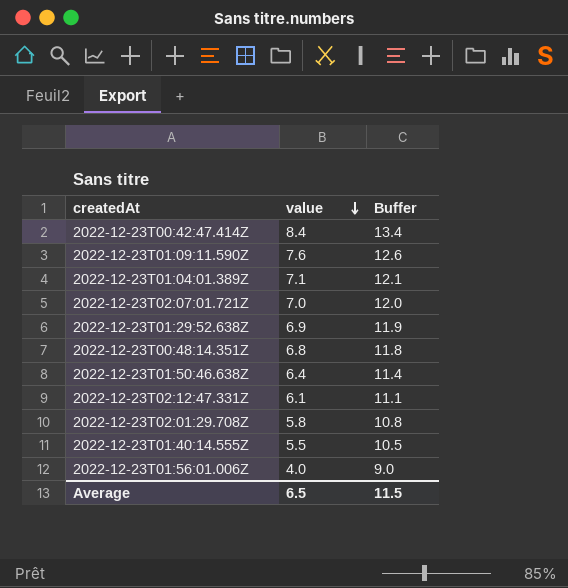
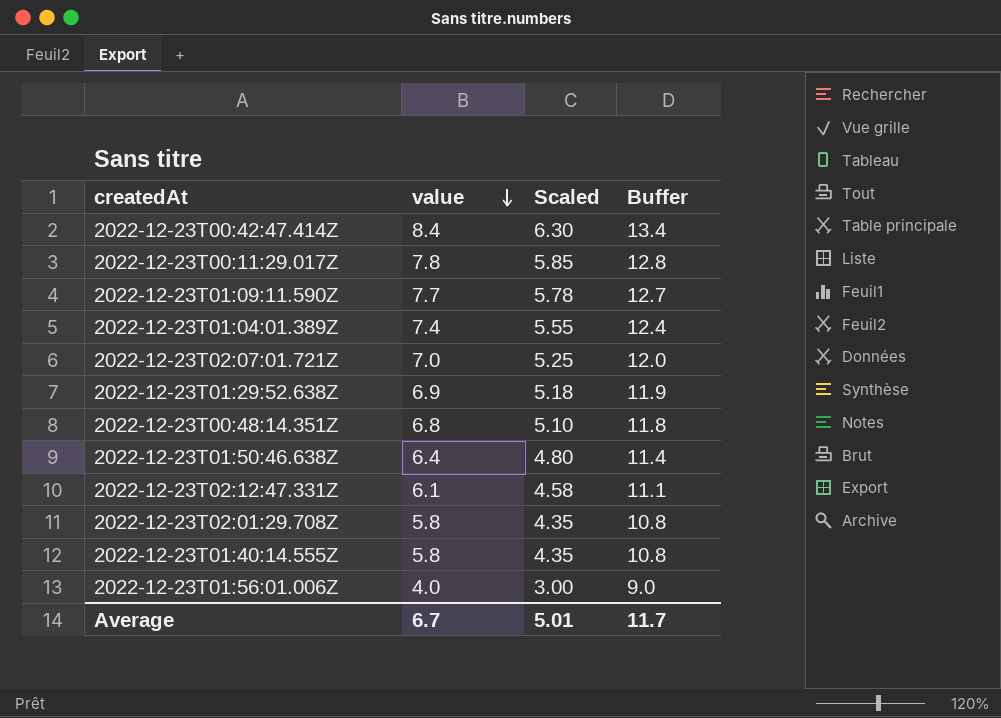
column Scaled | formula: none -> [value] * 0.75
row 2022-12-23T00:11:29.017Z: none -> 7.8 | 5.85 | 12.8
2022-12-23T01:09:11.590Z | value: 7.6 -> 7.7
2022-12-23T01:09:11.590Z | Buffer: 12.6 -> 12.7
2022-12-23T01:04:01.389Z | value: 7.1 -> 7.4
2022-12-23T01:04:01.389Z | Buffer: 12.1 -> 12.4
2022-12-23T01:40:14.555Z | value: 5.5 -> 5.8
2022-12-23T01:40:14.555Z | Buffer: 10.5 -> 10.8
Average | value: 6.5 -> 6.7
Average | Buffer: 11.5 -> 11.7

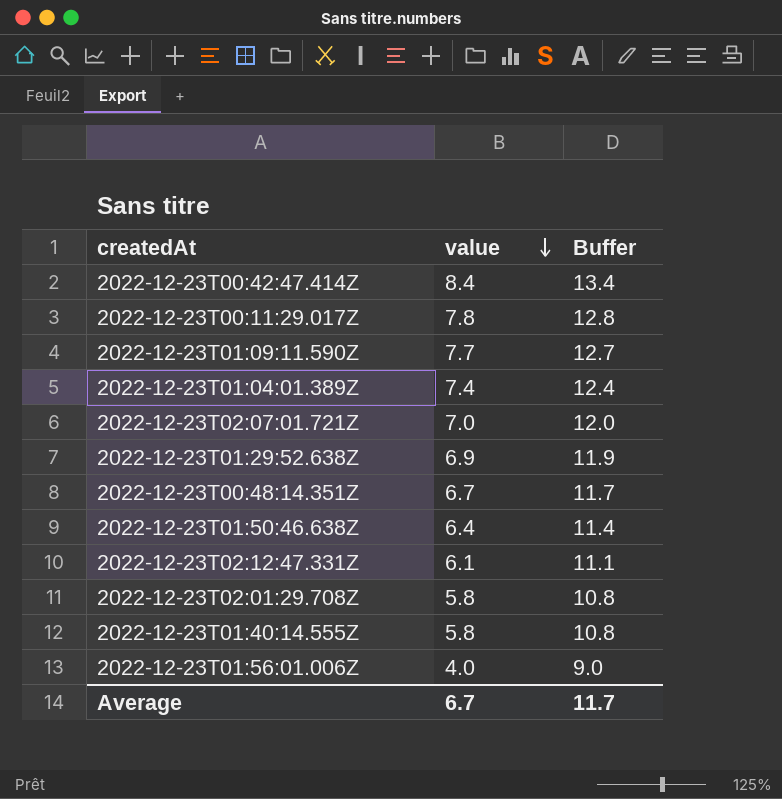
column Scaled | formula: [value] * 0.75 -> none
2022-12-23T00:48:14.351Z | value: 6.8 -> 6.7
2022-12-23T00:48:14.351Z | Buffer: 11.8 -> 11.7

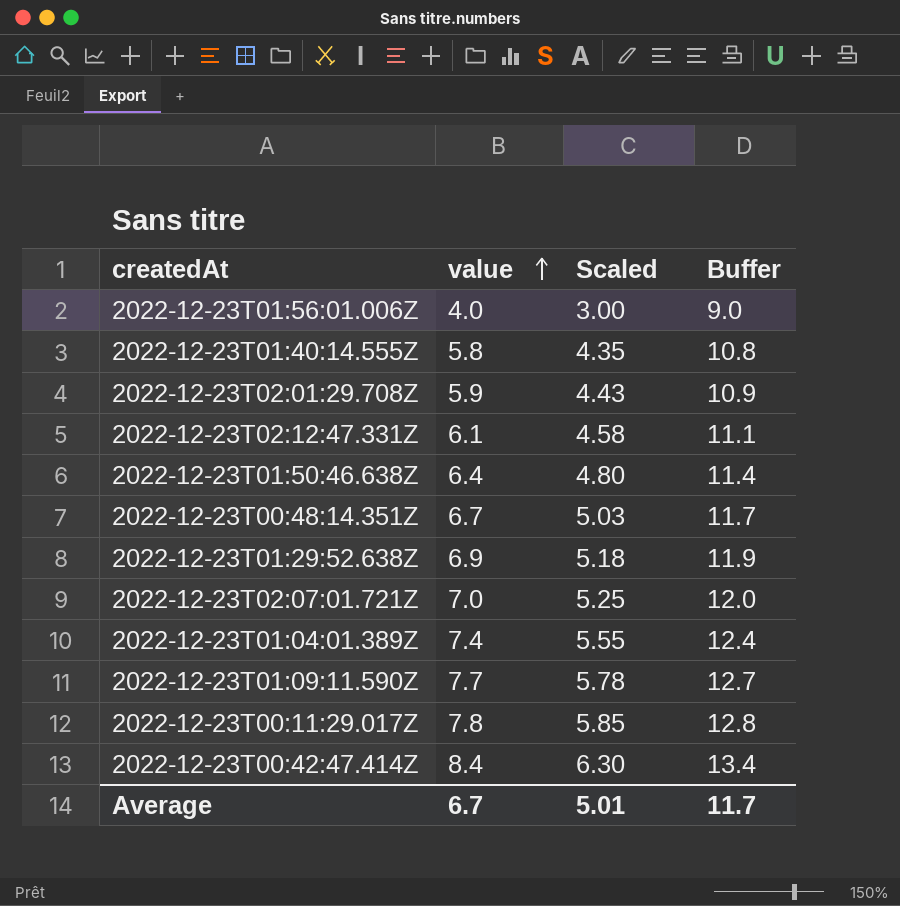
row order: value descending -> value ascending
column Scaled | formula: none -> [value] * 0.75
2022-12-23T02:01:29.708Z | value: 5.8 -> 5.9
2022-12-23T02:01:29.708Z | Buffer: 10.8 -> 10.9

